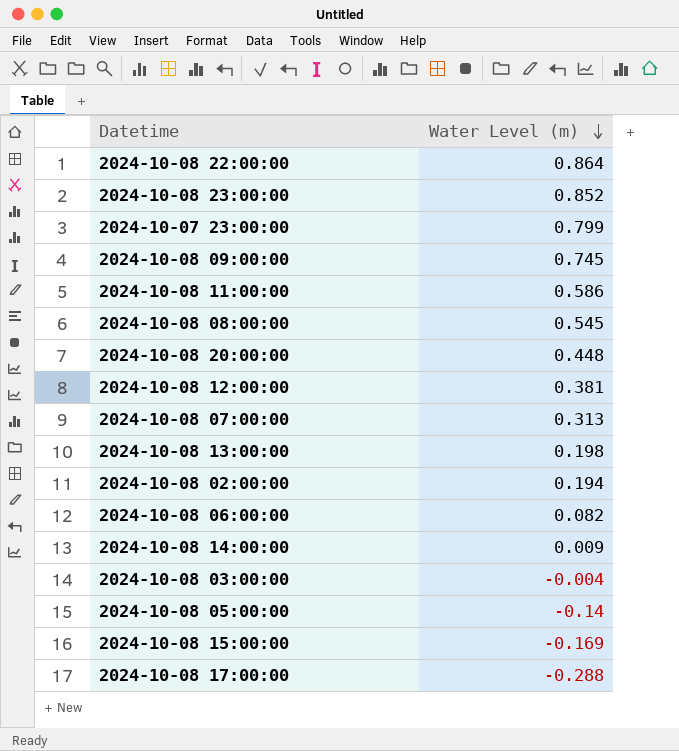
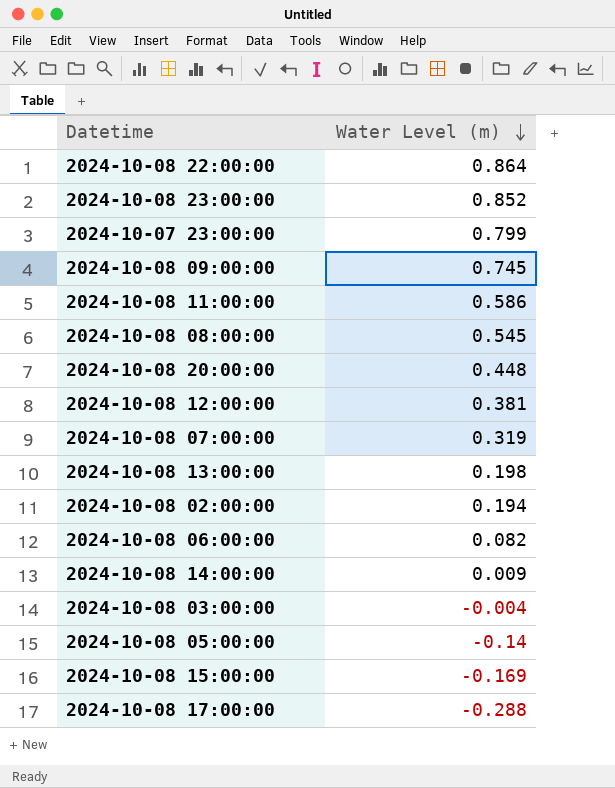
2024-10-08 07:00:00 | Water Level (m): 0.313 -> 0.319

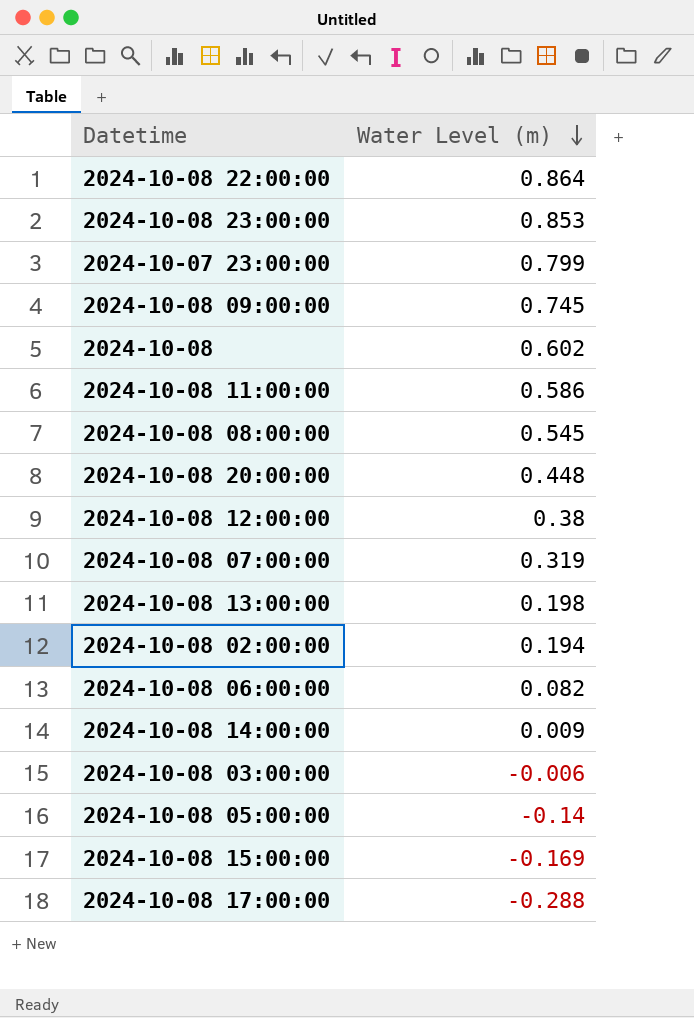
2024-10-08 23:00:00 | Water Level (m): 0.852 -> 0.853
row 2024-10-08: none -> 0.602
2024-10-08 12:00:00 | Water Level (m): 0.381 -> 0.38
2024-10-08 03:00:00 | Water Level (m): -0.004 -> -0.006

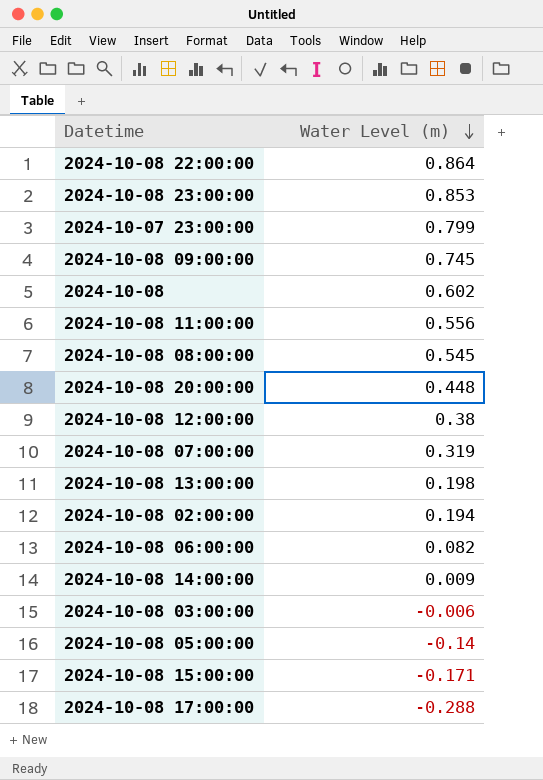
2024-10-08 11:00:00 | Water Level (m): 0.586 -> 0.556
2024-10-08 15:00:00 | Water Level (m): -0.169 -> -0.171

